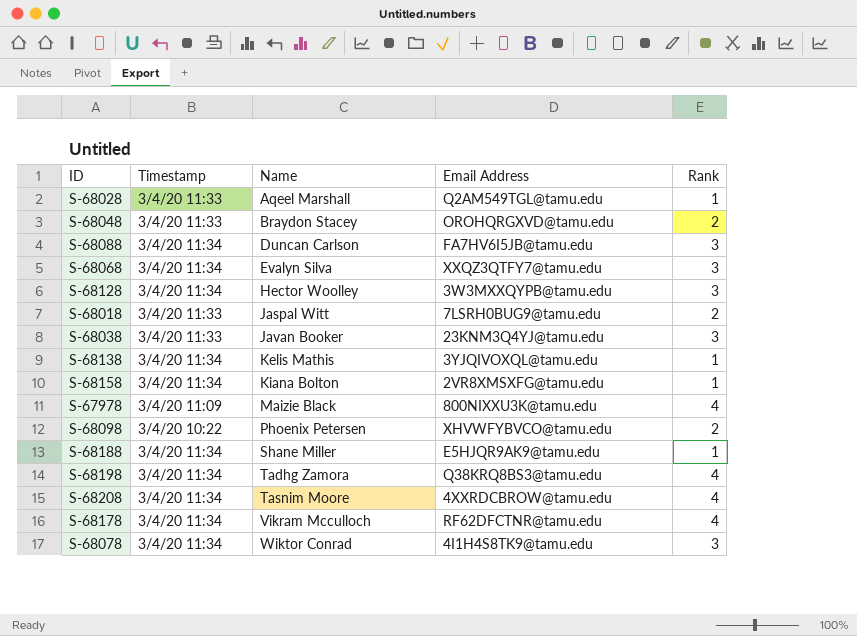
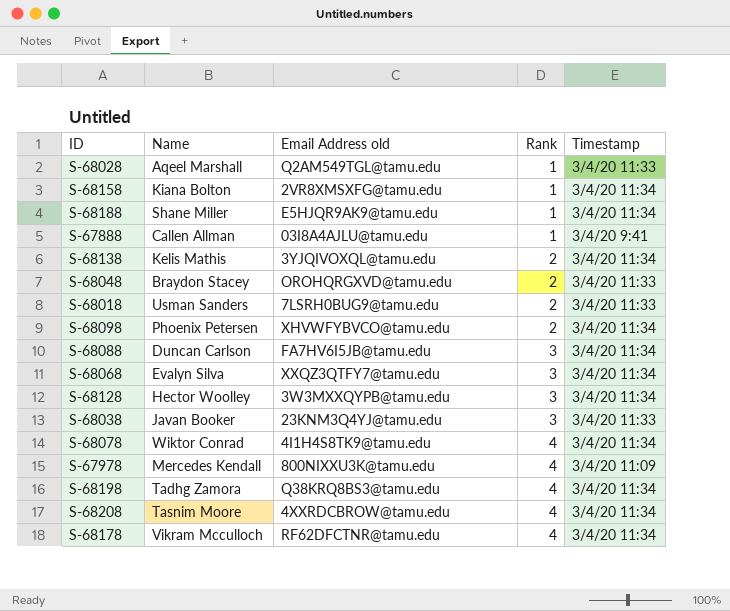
row order: Name ascending -> Rank ascending
column name: Email Address -> Email Address old
column Timestamp | position: 2 -> 5
row S-67888: none -> Callen Allman | 03I8A4AJLU@tamu.edu | 1 | 3/4/20 9:41
S-68138 | Rank: 1 -> 2
S-68018 | Name: Jaspal Witt -> Usman Sanders
S-68098 | Timestamp: 3/4/20 10:22 -> 3/4/20 11:34
S-68078 | Rank: 3 -> 4
S-67978 | Name: Maizie Black -> Mercedes Kendall

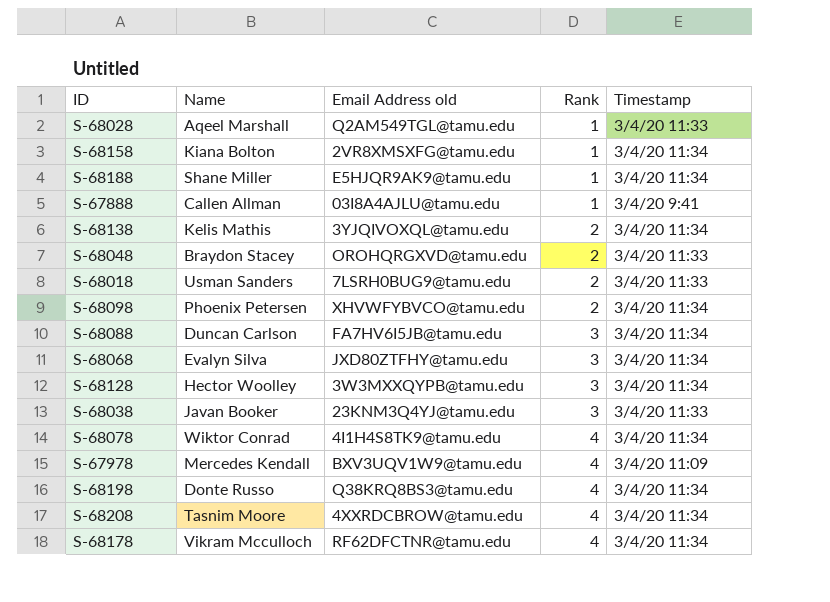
S-68068 | Email Address old: XXQZ3QTFY7@tamu.edu -> JXD80ZTFHY@tamu.edu
S-67978 | Email Address old: 800NIXXU3K@tamu.edu -> BXV3UQV1W9@tamu.edu
S-68198 | Name: Tadhg Zamora -> Donte Russo

